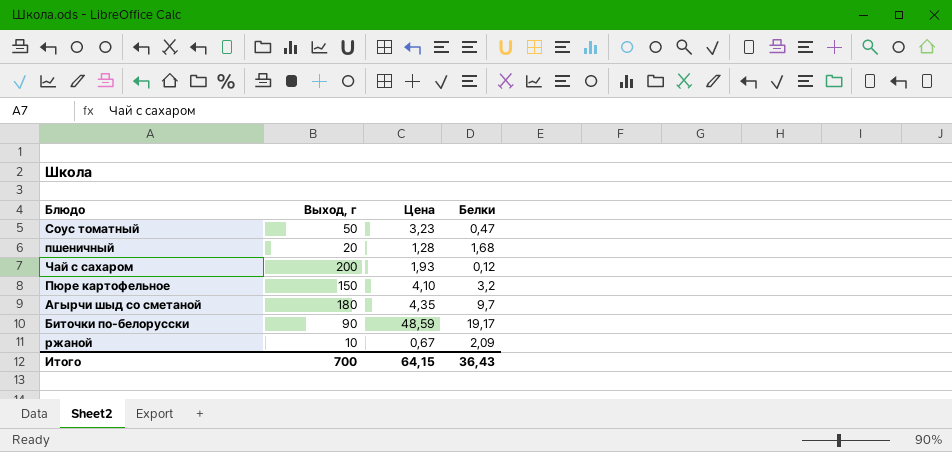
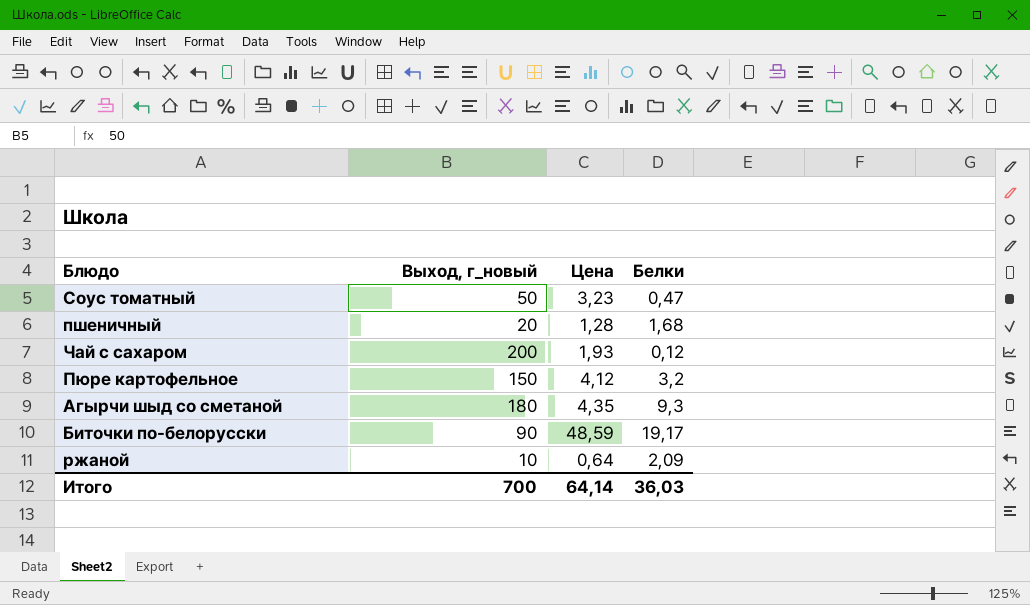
column name: Выход, г -> Выход, г_новый
Пюре картофельное | Цена: 4,10 -> 4,12
Агырчи шыд со сметаной | Белки: 9,7 -> 9,3
ржаной | Цена: 0,67 -> 0,64
Итого | Цена: 64,15 -> 64,14
Итого | Белки: 36,43 -> 36,03

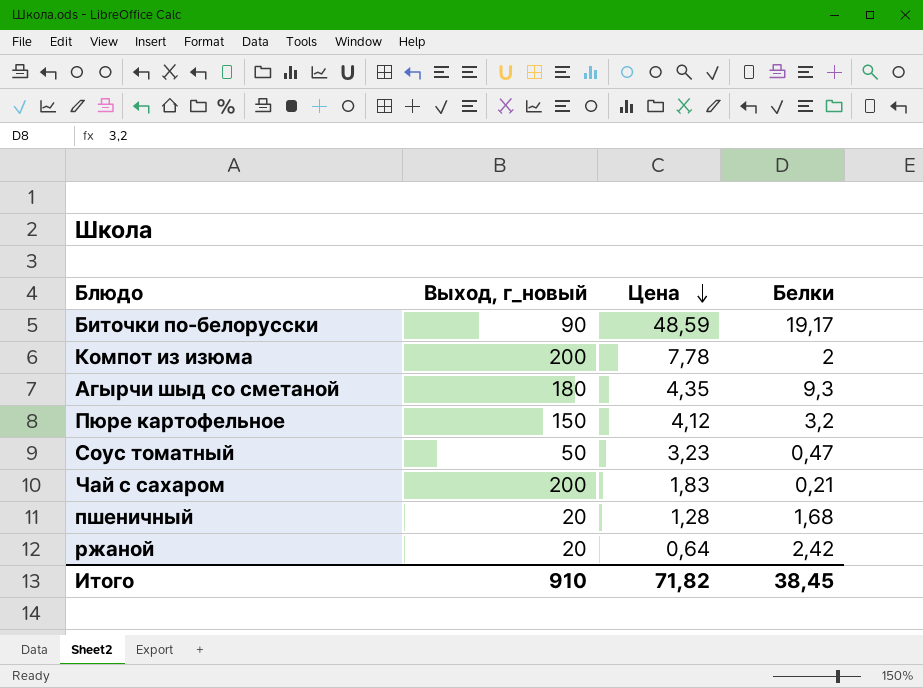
row order: none -> Цена descending
row Компот из изюма: none -> 200 | 7,78 | 2
Чай с сахаром | Цена: 1,93 -> 1,83
Чай с сахаром | Белки: 0,12 -> 0,21
ржаной | Выход, г_новый: 10 -> 20
ржаной | Белки: 2,09 -> 2,42
Итого | Выход, г_новый: 700 -> 910
Итого | Цена: 64,14 -> 71,82
Итого | Белки: 36,03 -> 38,45

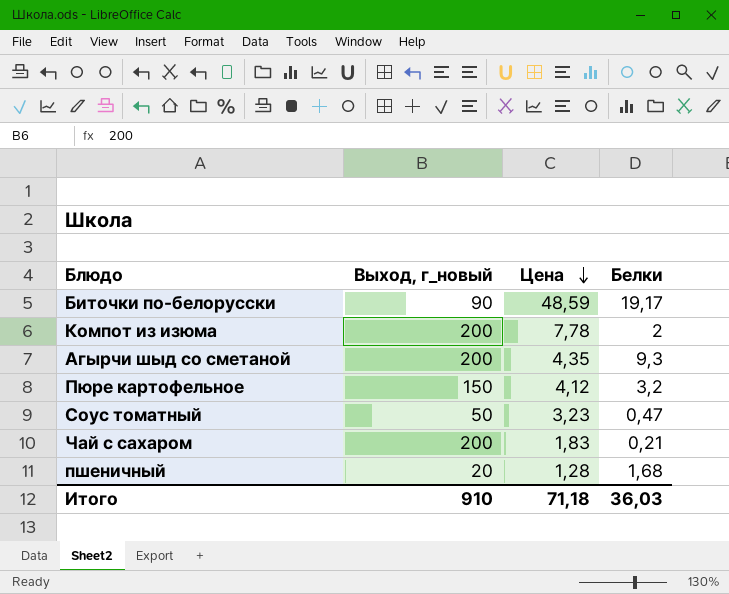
row ржаной: 20 | 0,64 | 2,42 -> none
Агырчи шыд со сметаной | Выход, г_новый: 180 -> 200
Итого | Цена: 71,82 -> 71,18
Итого | Белки: 38,45 -> 36,03

